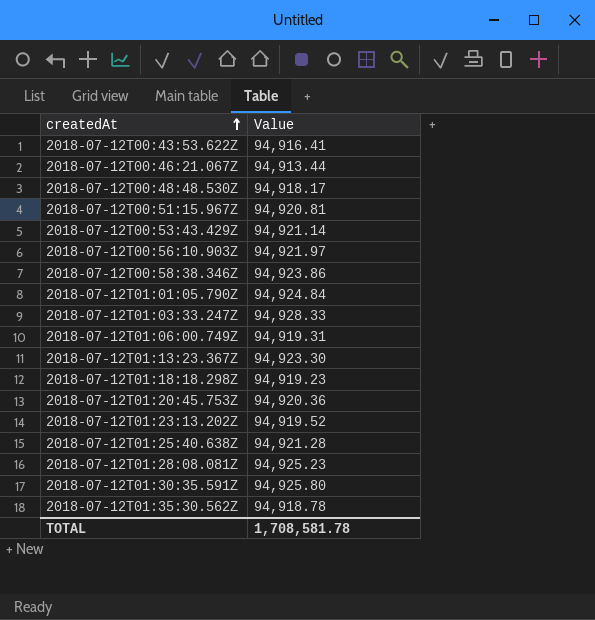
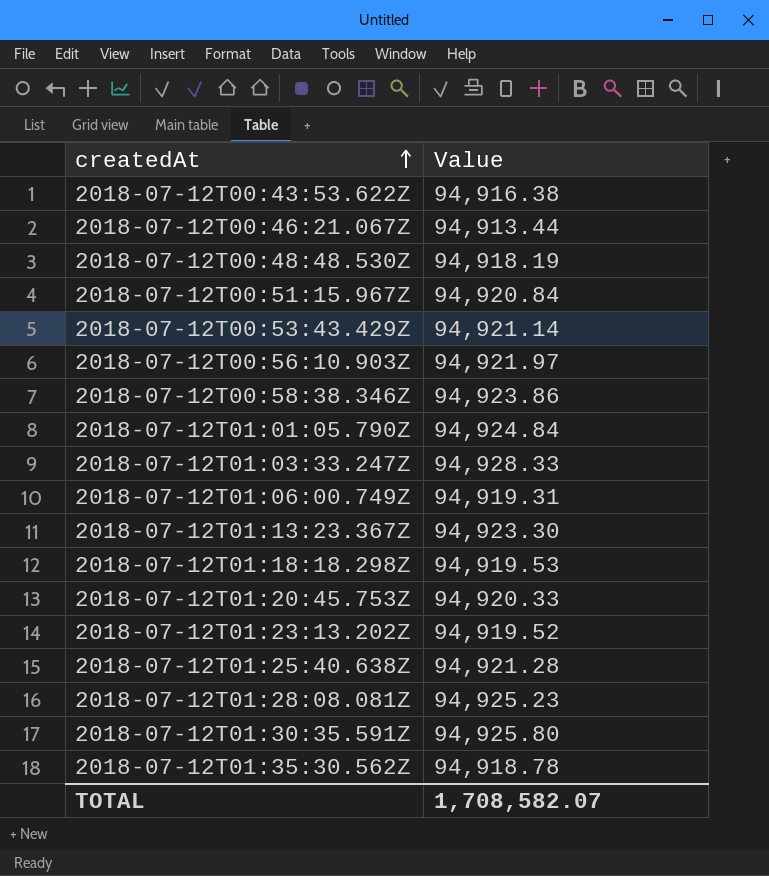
2018-07-12T00:43:53.622Z | Value: 94,916.41 -> 94,916.38
2018-07-12T00:48:48.530Z | Value: 94,918.17 -> 94,918.19
2018-07-12T00:51:15.967Z | Value: 94,920.81 -> 94,920.84
2018-07-12T01:18:18.298Z | Value: 94,919.23 -> 94,919.53
2018-07-12T01:20:45.753Z | Value: 94,920.36 -> 94,920.33
TOTAL | Value: 1,708,581.78 -> 1,708,582.07

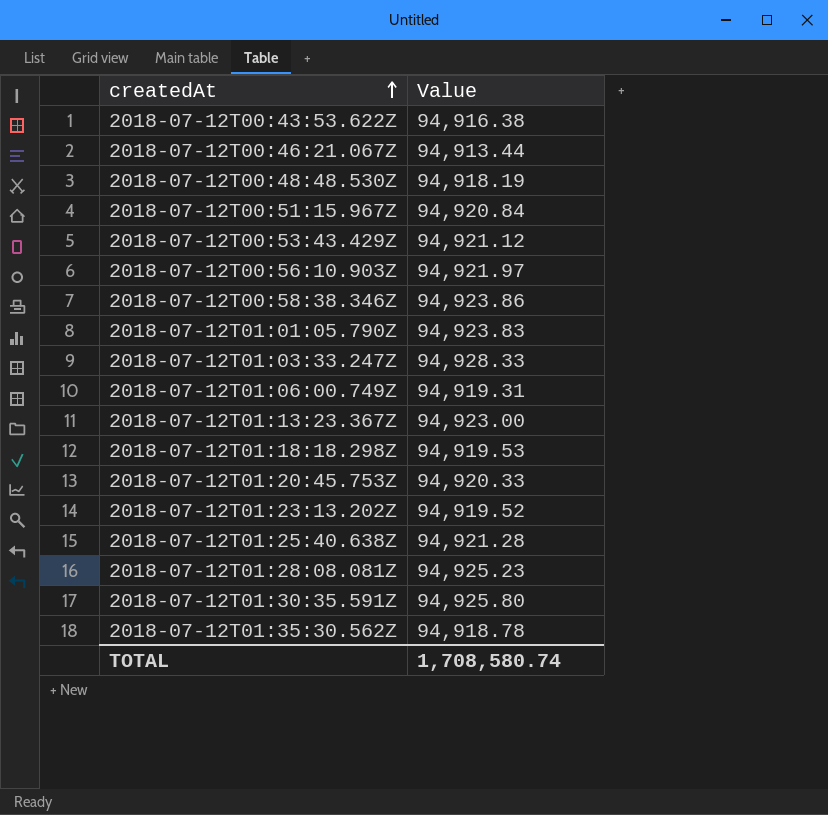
2018-07-12T00:53:43.429Z | Value: 94,921.14 -> 94,921.12
2018-07-12T01:01:05.790Z | Value: 94,924.84 -> 94,923.83
2018-07-12T01:13:23.367Z | Value: 94,923.30 -> 94,923.00
TOTAL | Value: 1,708,582.07 -> 1,708,580.74

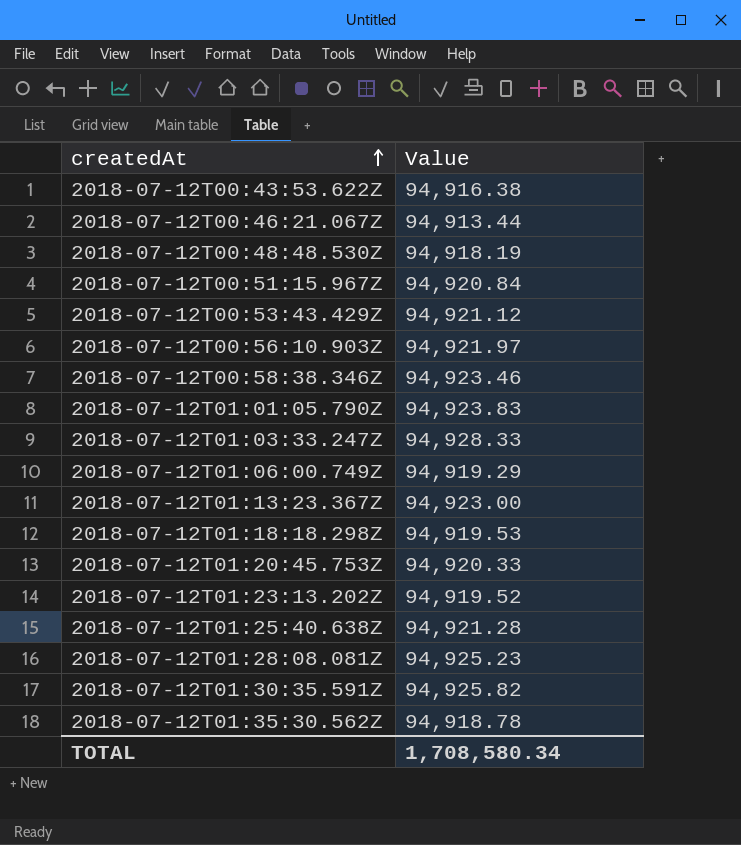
2018-07-12T00:58:38.346Z | Value: 94,923.86 -> 94,923.46
2018-07-12T01:06:00.749Z | Value: 94,919.31 -> 94,919.29
2018-07-12T01:30:35.591Z | Value: 94,925.80 -> 94,925.82
TOTAL | Value: 1,708,580.74 -> 1,708,580.34

